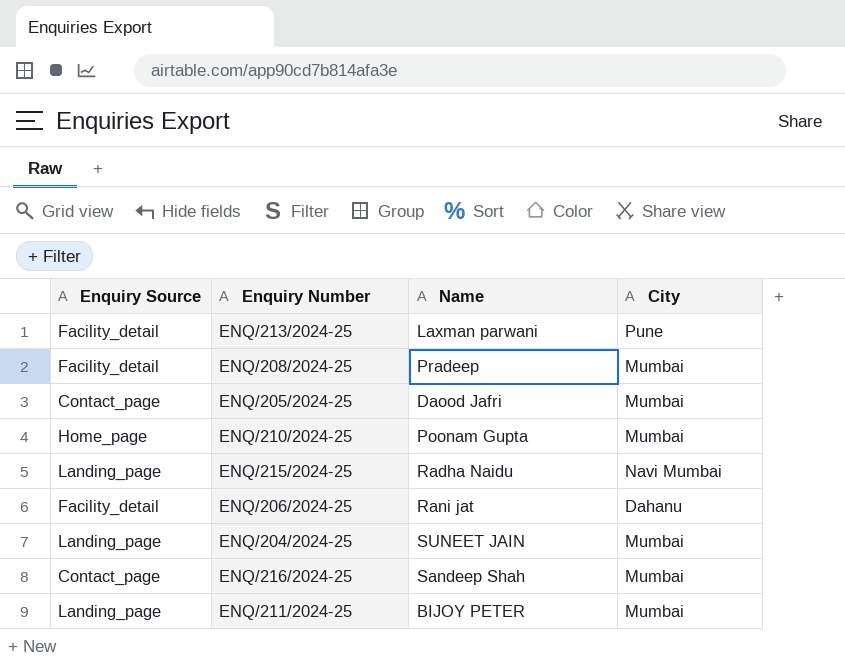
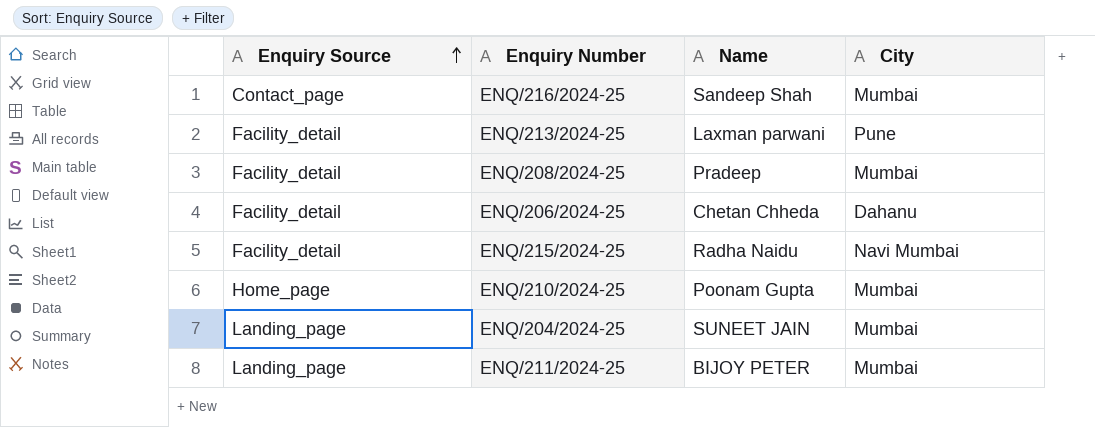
row order: none -> Enquiry Source ascending
row ENQ/205/2024-25: Contact_page | Daood Jafri | Mumbai -> none
ENQ/206/2024-25 | Name: Rani jat -> Chetan Chheda
ENQ/215/2024-25 | Enquiry Source: Landing_page -> Facility_detail

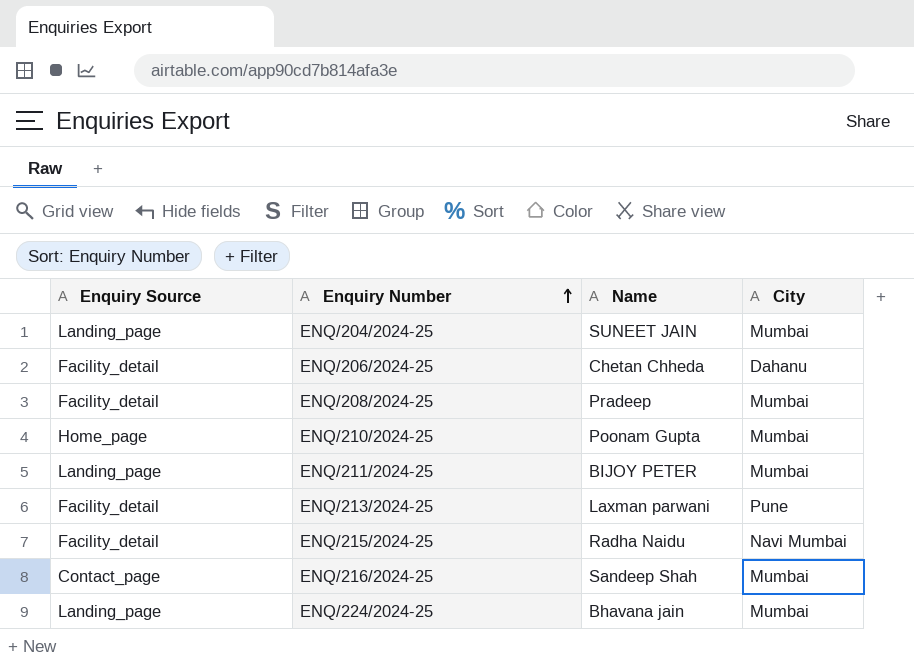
row order: Enquiry Source ascending -> Enquiry Number ascending
row ENQ/224/2024-25: none -> Landing_page | Bhavana jain | Mumbai

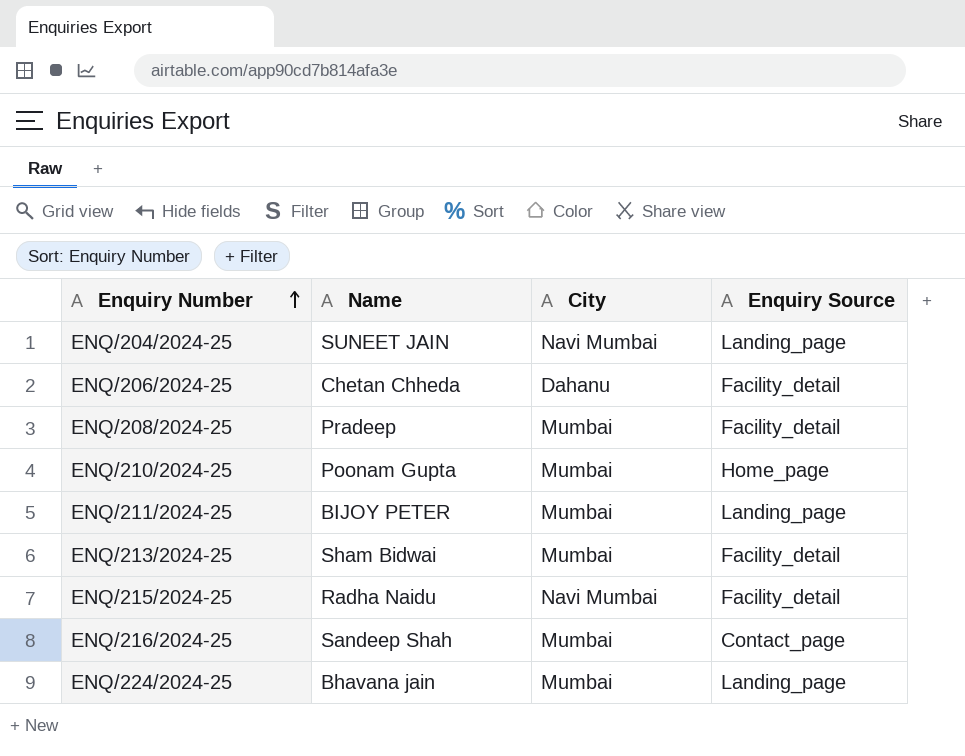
column Enquiry Source | position: 1 -> 4
ENQ/204/2024-25 | City: Mumbai -> Navi Mumbai
ENQ/213/2024-25 | Name: Laxman parwani -> Sham Bidwai
ENQ/213/2024-25 | City: Pune -> Mumbai

